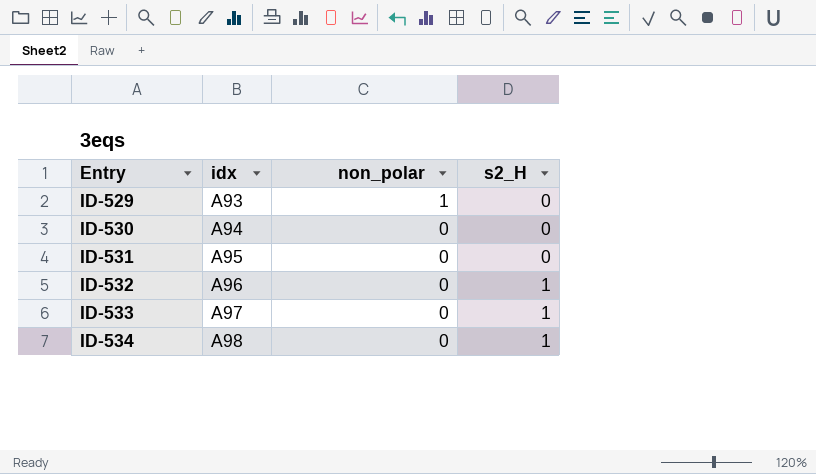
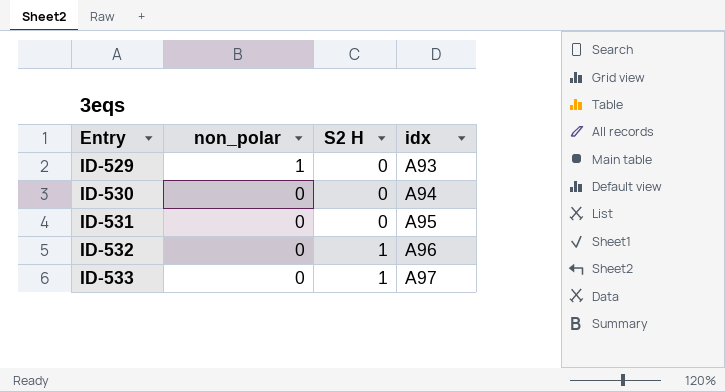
column name: s2_H -> S2 H
column idx | position: 2 -> 4
row ID-534: A98 | 0 | 1 -> none

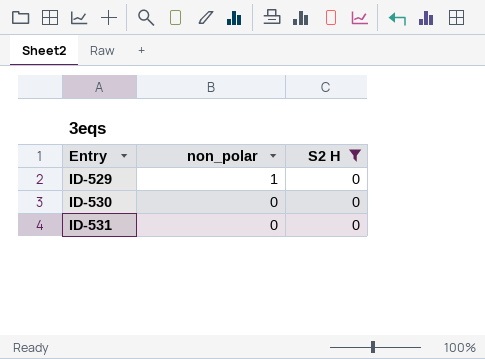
filter: none -> S2 H = 0
column idx | position: 4 -> none

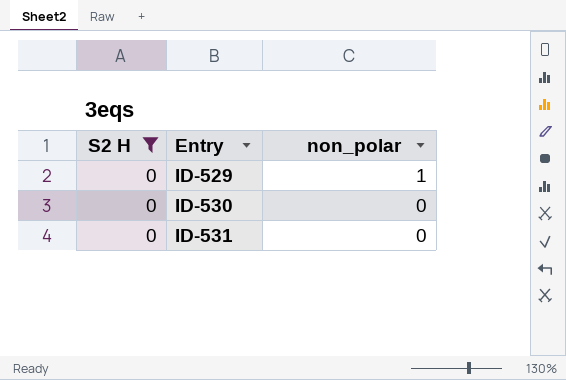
column S2 H | position: 3 -> 1

